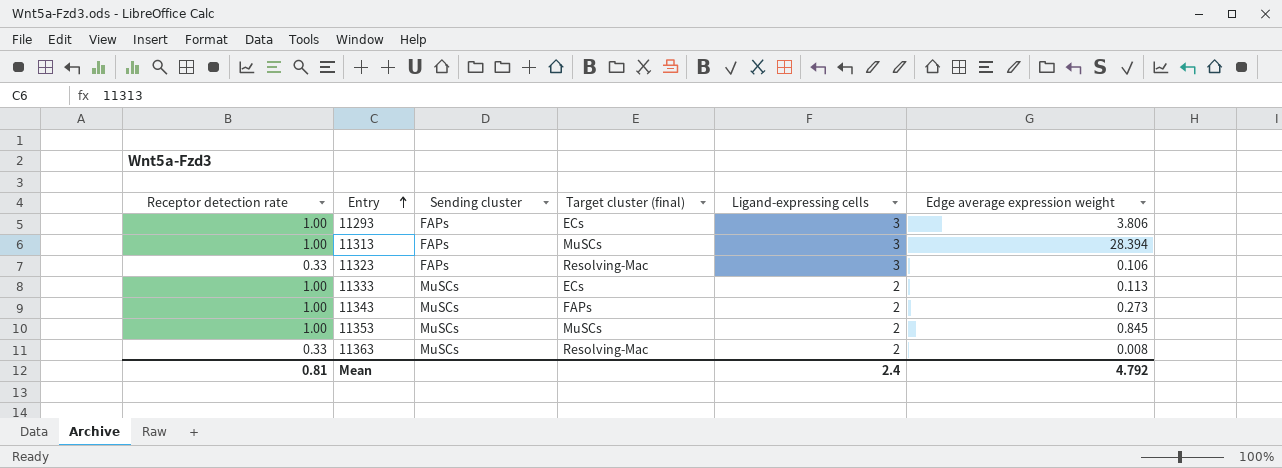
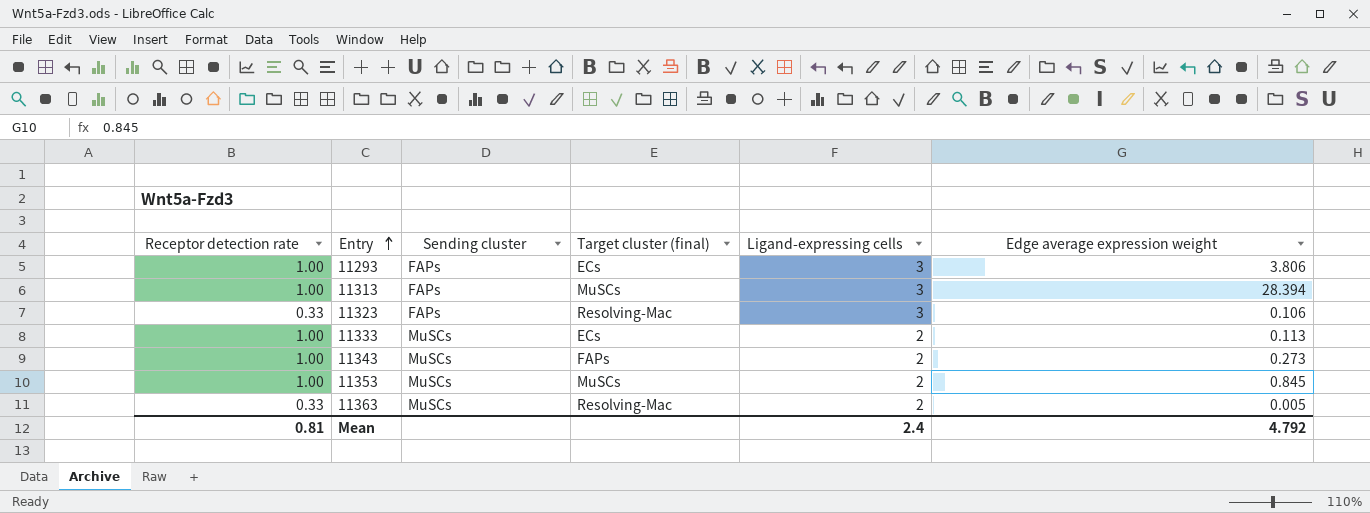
11363 | Edge average expression weight: 0.008 -> 0.005

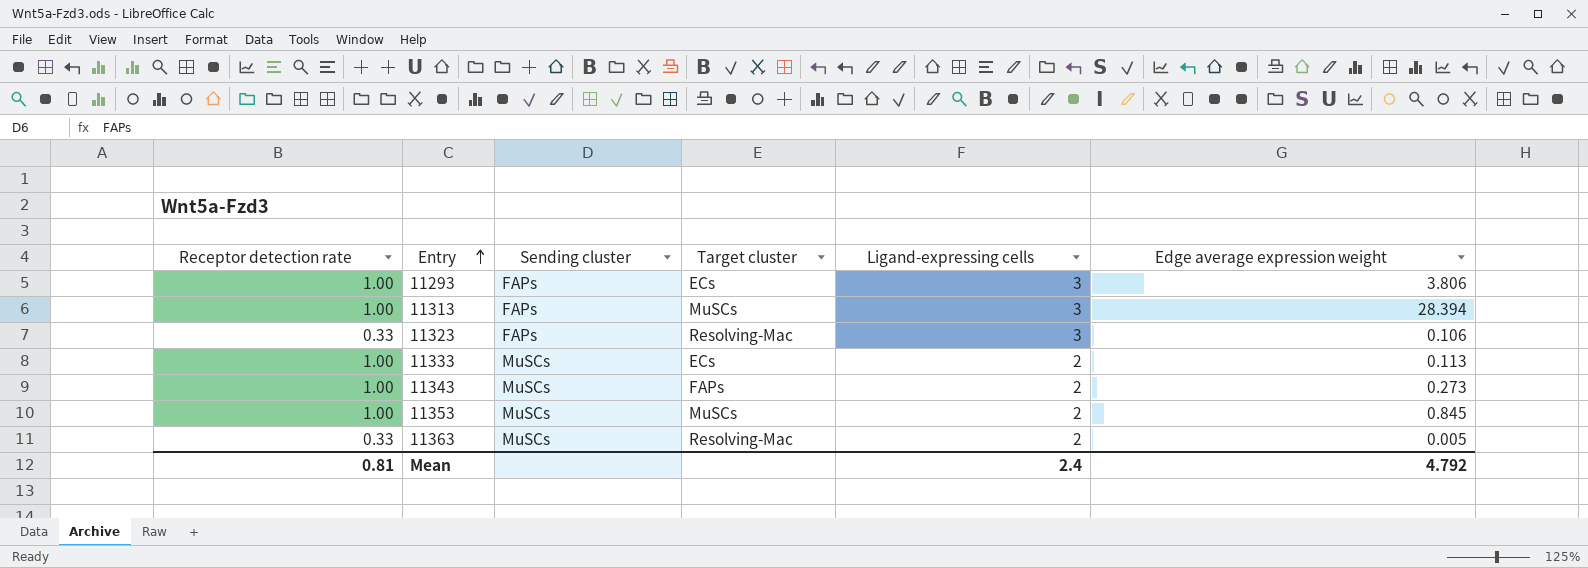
column name: Target cluster (final) -> Target cluster

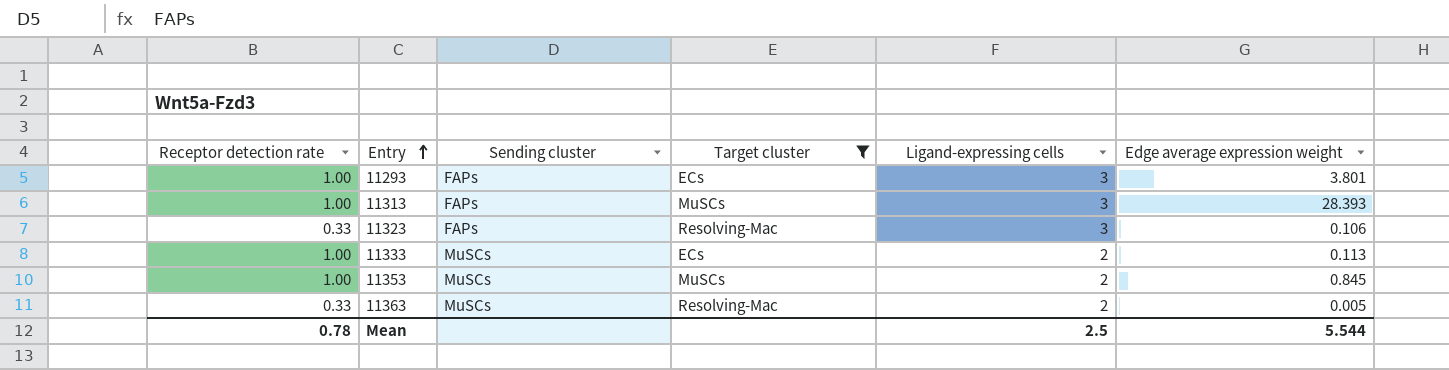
filter: none -> Target cluster != FAPs
11293 | Edge average expression weight: 3.806 -> 3.801
11313 | Edge average expression weight: 28.394 -> 28.393
Mean | Receptor detection rate: 0.81 -> 0.78
Mean | Ligand-expressing cells: 2.4 -> 2.5
Mean | Edge average expression weight: 4.792 -> 5.544

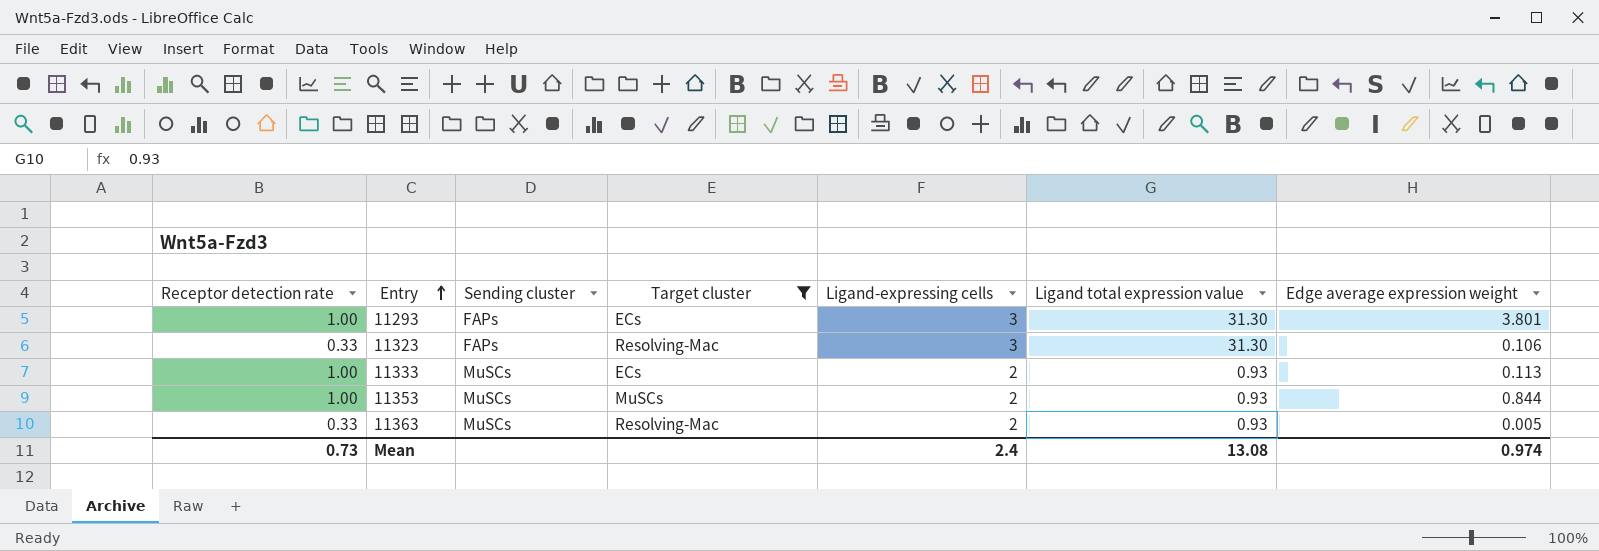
column Ligand total expression value | position: none -> 6
row 11313: 1.00 | FAPs | MuSCs | 3 | 28.393 -> none
11353 | Edge average expression weight: 0.845 -> 0.844
Mean | Receptor detection rate: 0.78 -> 0.73
Mean | Ligand-expressing cells: 2.5 -> 2.4
Mean | Edge average expression weight: 5.544 -> 0.974

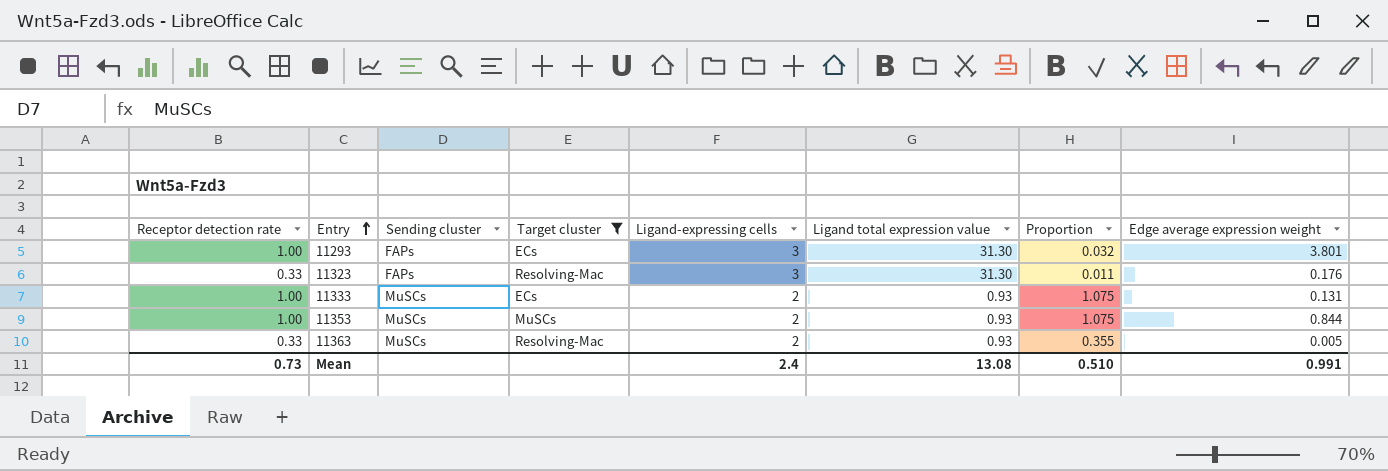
column Proportion | formula: none -> [Receptor detection rate] / [Ligand total expression value]
11323 | Edge average expression weight: 0.106 -> 0.176
11333 | Edge average expression weight: 0.113 -> 0.131
Mean | Edge average expression weight: 0.974 -> 0.991

